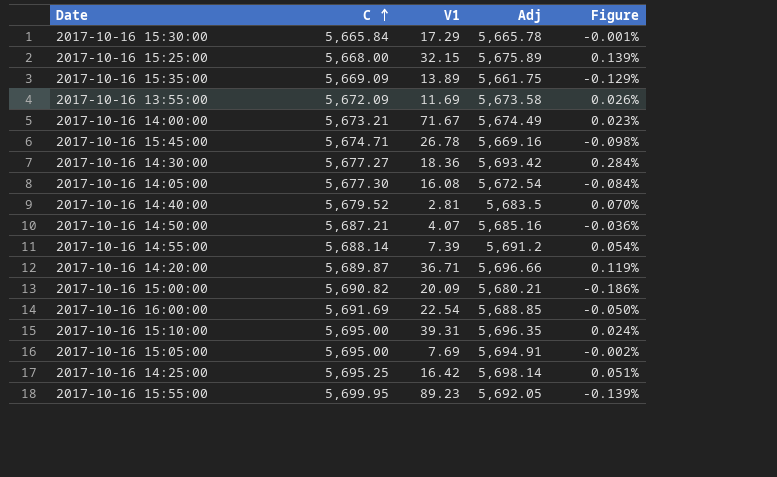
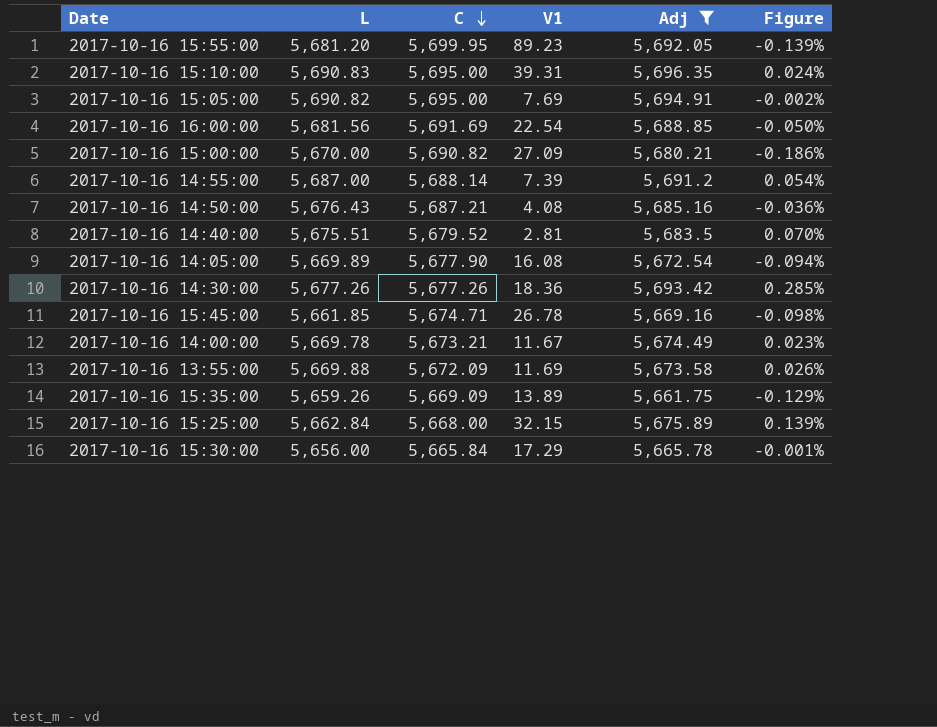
filter: none -> Adj <= 5,696.35
row order: C ascending -> C descending
column L | position: none -> 2
2017-10-16 15:00:00 | V1: 20.09 -> 27.09
2017-10-16 14:50:00 | V1: 4.07 -> 4.08
2017-10-16 14:05:00 | C: 5,677.30 -> 5,677.90
2017-10-16 14:05:00 | Figure: -0.084% -> -0.094%
2017-10-16 14:30:00 | C: 5,677.27 -> 5,677.26
2017-10-16 14:30:00 | Figure: 0.284% -> 0.285%
2017-10-16 14:00:00 | V1: 71.67 -> 11.67

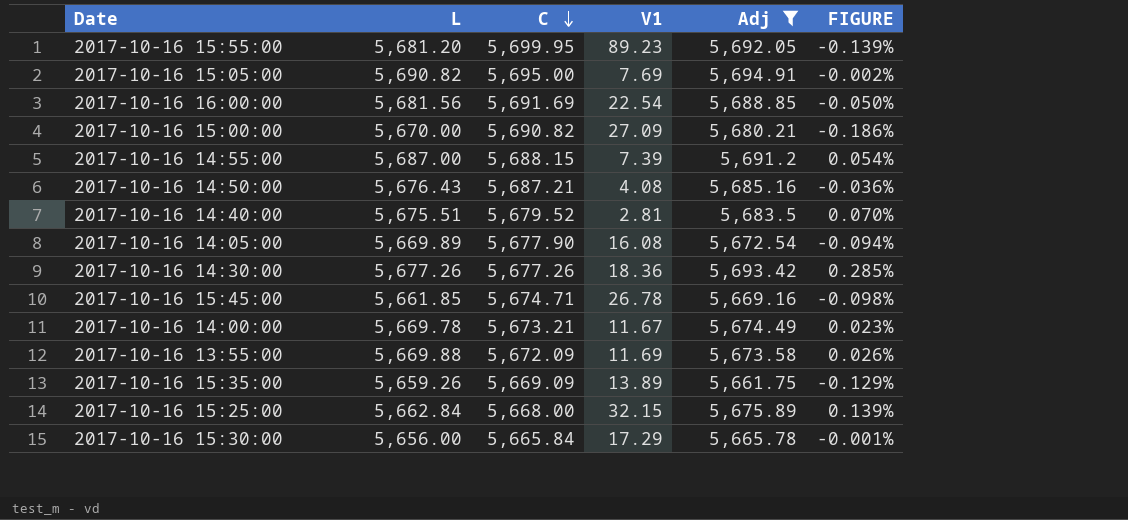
column name: Figure -> FIGURE
row 2017-10-16 15:10:00: 5,690.83 | 5,695.00 | 39.31 | 5,696.35 | 0.024% -> none
2017-10-16 14:55:00 | C: 5,688.14 -> 5,688.15

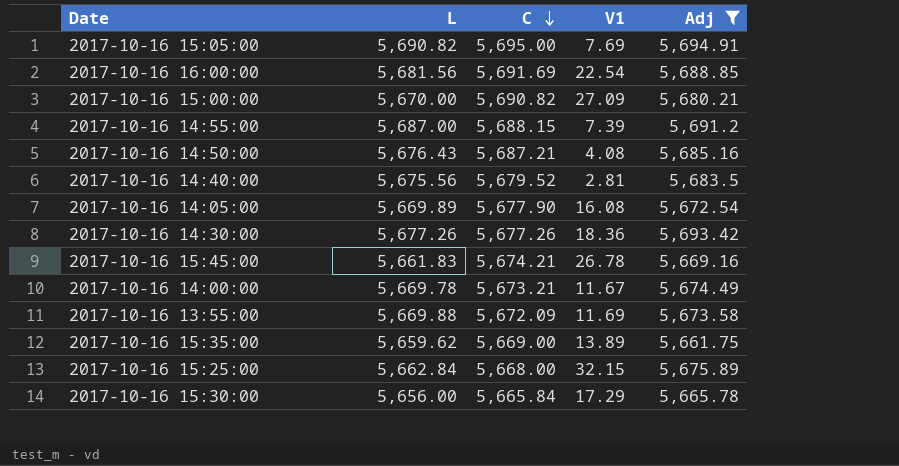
column FIGURE | formula: ([Adj] - [C]) / [C] -> none
row 2017-10-16 15:55:00: 5,681.20 | 5,699.95 | 89.23 | 5,692.05 | -0.139% -> none
2017-10-16 14:40:00 | L: 5,675.51 -> 5,675.56
2017-10-16 15:45:00 | L: 5,661.85 -> 5,661.83
2017-10-16 15:45:00 | C: 5,674.71 -> 5,674.21
2017-10-16 15:35:00 | L: 5,659.26 -> 5,659.62
2017-10-16 15:35:00 | C: 5,669.09 -> 5,669.00

